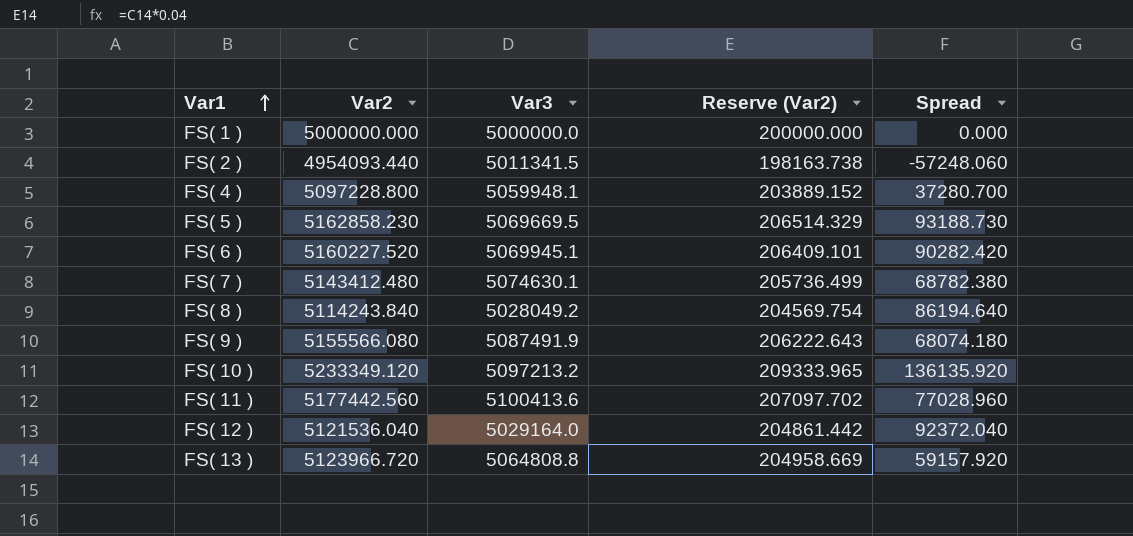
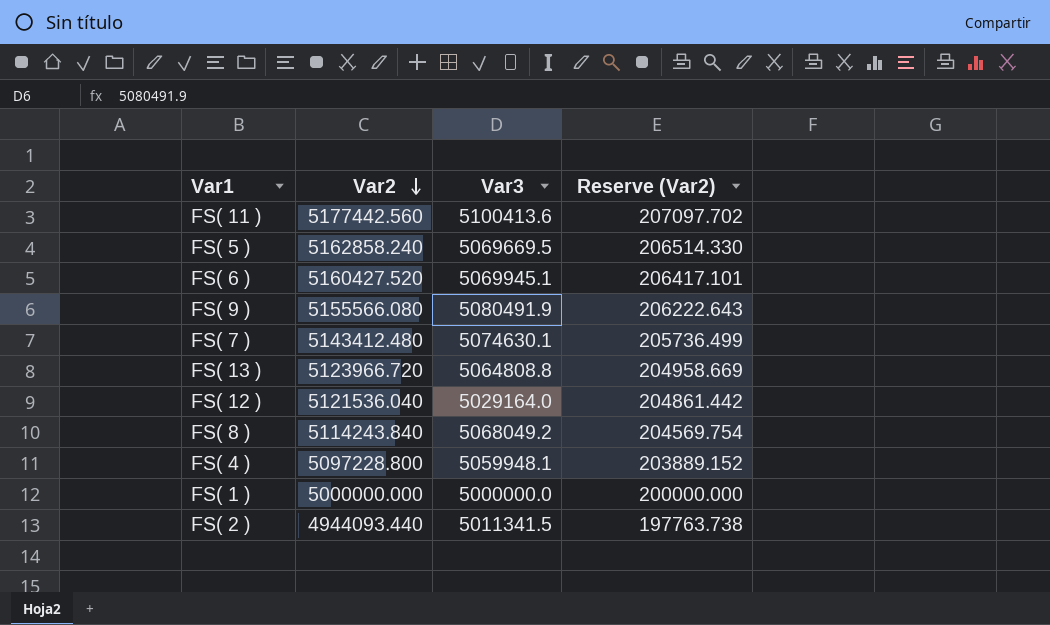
row order: Var1 ascending -> Var2 descending
column Spread | formula: [Var2] - [Var3] -> none
row FS( 10 ): 5233349.120 | 5097213.2 | 209333.965 | 136135.920 -> none
FS( 5 ) | Var2: 5162858.230 -> 5162858.240
FS( 5 ) | Reserve (Var2): 206514.329 -> 206514.330
FS( 6 ) | Var2: 5160227.520 -> 5160427.520
FS( 6 ) | Reserve (Var2): 206409.101 -> 206417.101
FS( 9 ) | Var3: 5087491.9 -> 5080491.9
FS( 8 ) | Var3: 5028049.2 -> 5068049.2
FS( 2 ) | Var2: 4954093.440 -> 4944093.440
FS( 2 ) | Reserve (Var2): 198163.738 -> 197763.738

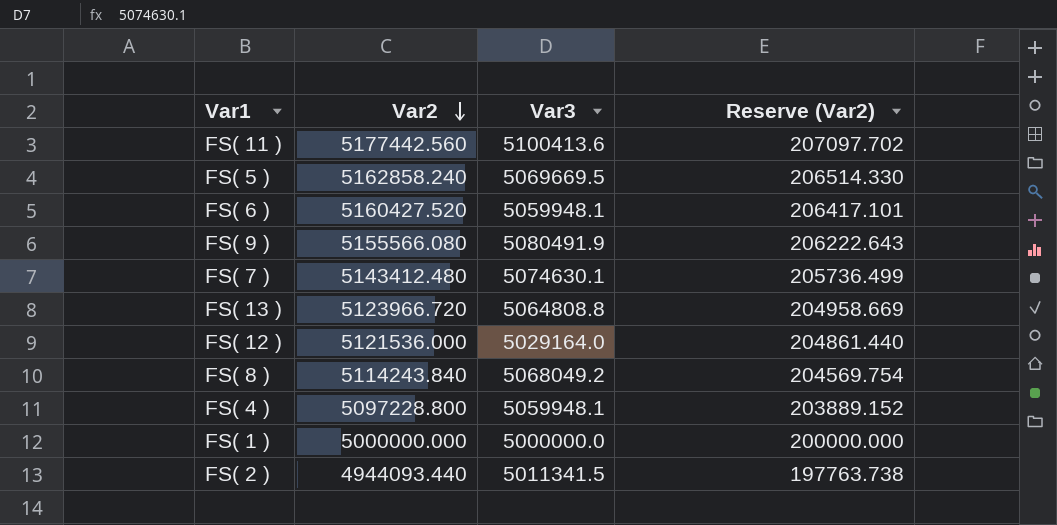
FS( 6 ) | Var3: 5069945.1 -> 5059948.1
FS( 12 ) | Var2: 5121536.040 -> 5121536.000
FS( 12 ) | Reserve (Var2): 204861.442 -> 204861.440

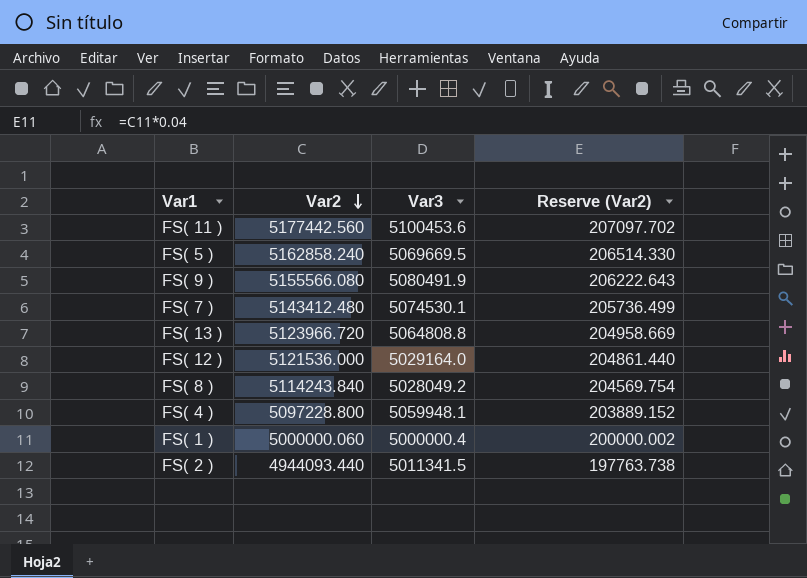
row FS( 6 ): 5160427.520 | 5059948.1 | 206417.101 -> none
FS( 11 ) | Var3: 5100413.6 -> 5100453.6
FS( 7 ) | Var3: 5074630.1 -> 5074530.1
FS( 8 ) | Var3: 5068049.2 -> 5028049.2
FS( 1 ) | Var2: 5000000.000 -> 5000000.060
FS( 1 ) | Var3: 5000000.0 -> 5000000.4
FS( 1 ) | Reserve (Var2): 200000.000 -> 200000.002

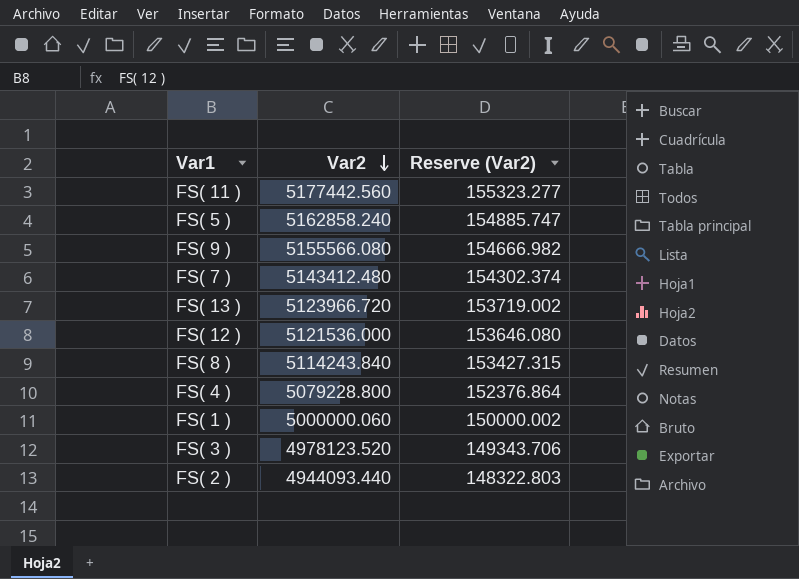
column Var3 | position: 3 -> none
column Reserve (Var2) | formula: [Var2] * 0.04 -> [Var2] * 0.03
FS( 4 ) | Var2: 5097228.800 -> 5079228.800
row FS( 3 ): none -> 4978123.520 | 149343.706

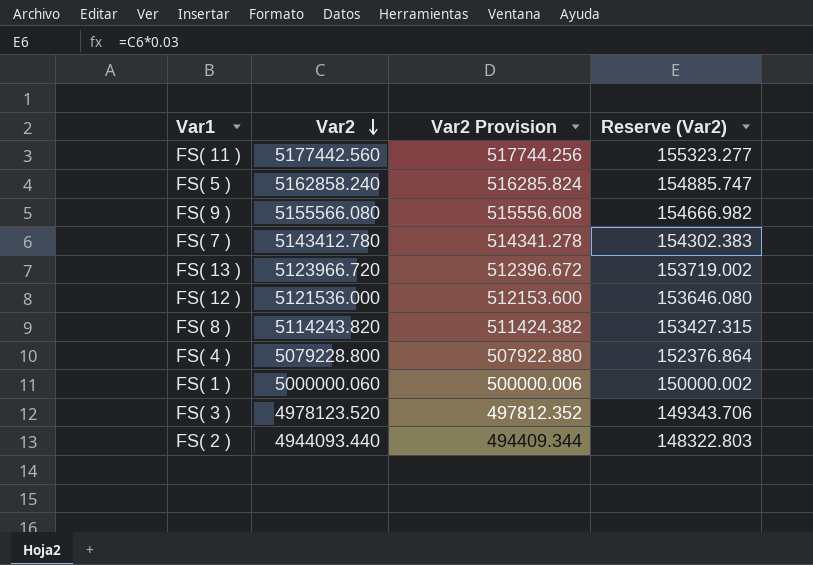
column Var2 Provision | formula: none -> [Var2] * 0.1
FS( 7 ) | Var2: 5143412.480 -> 5143412.780
FS( 7 ) | Reserve (Var2): 154302.374 -> 154302.383
FS( 8 ) | Var2: 5114243.840 -> 5114243.820

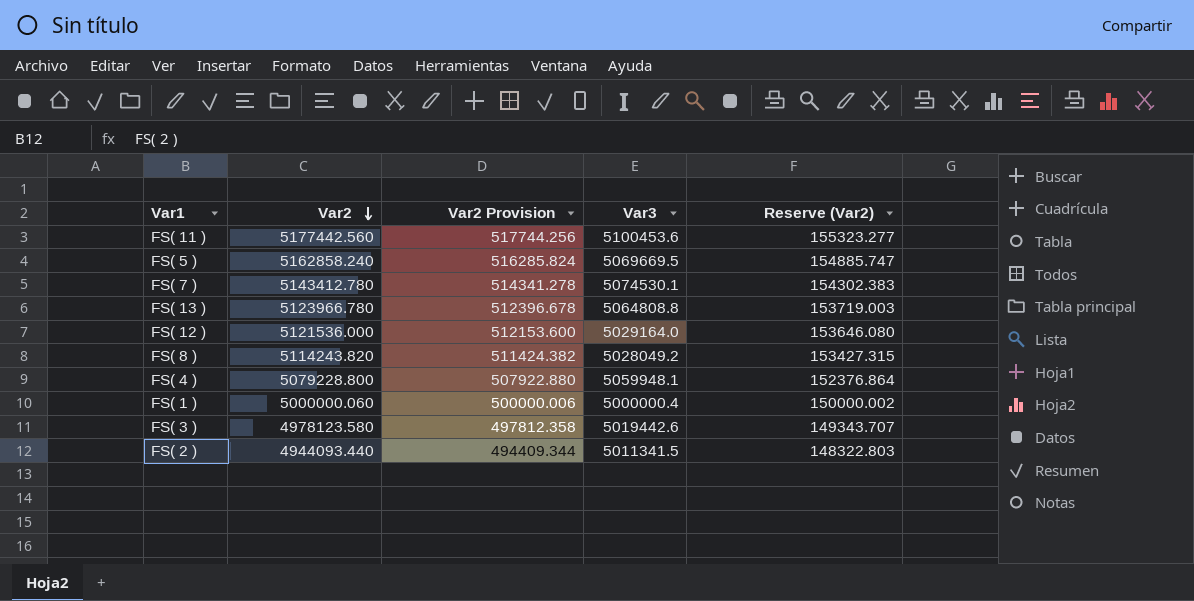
column Var3 | position: none -> 4
row FS( 9 ): 5155566.080 | 515556.608 | 154666.982 -> none
FS( 13 ) | Var2: 5123966.720 -> 5123966.780
FS( 13 ) | Var2 Provision: 512396.672 -> 512396.678
FS( 13 ) | Reserve (Var2): 153719.002 -> 153719.003
FS( 3 ) | Var2: 4978123.520 -> 4978123.580
FS( 3 ) | Var2 Provision: 497812.352 -> 497812.358
FS( 3 ) | Reserve (Var2): 149343.706 -> 149343.707

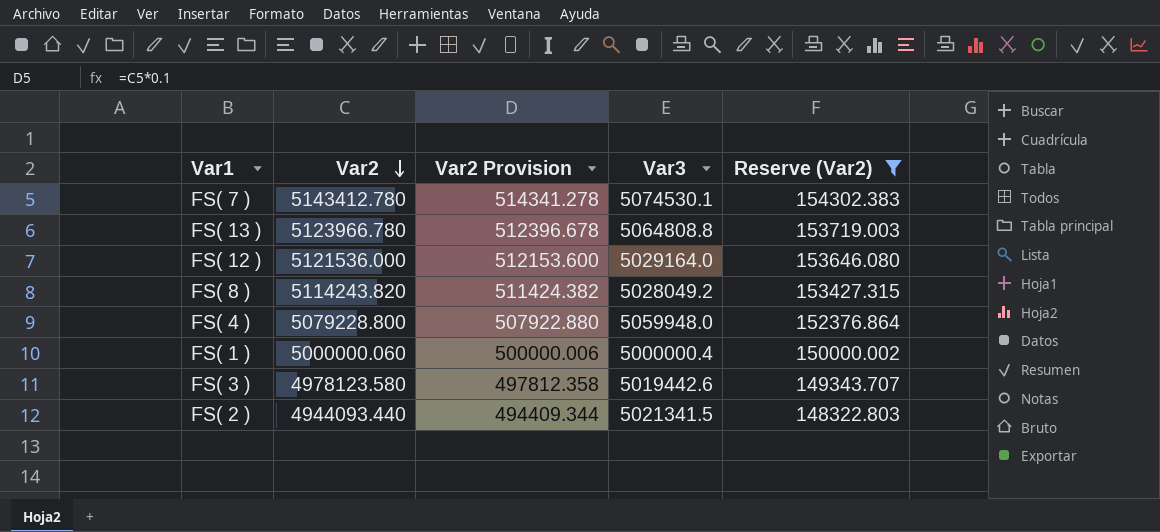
filter: none -> Reserve (Var2) <= 154302.383
FS( 4 ) | Var3: 5059948.1 -> 5059948.0
FS( 2 ) | Var3: 5011341.5 -> 5021341.5

